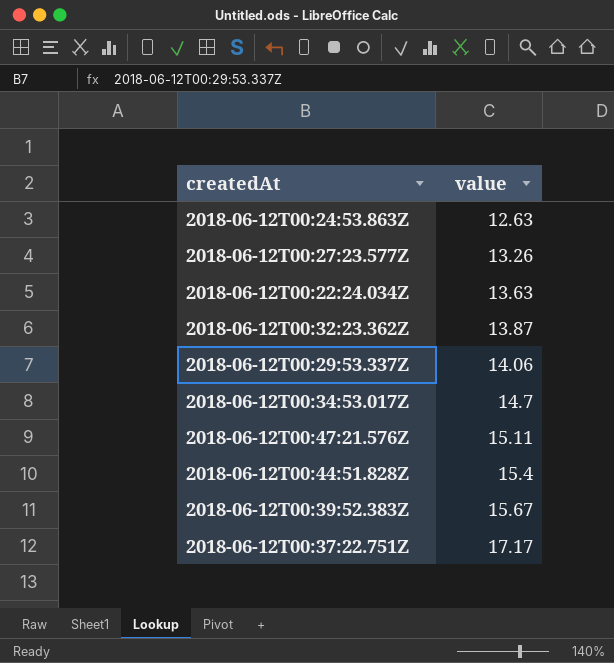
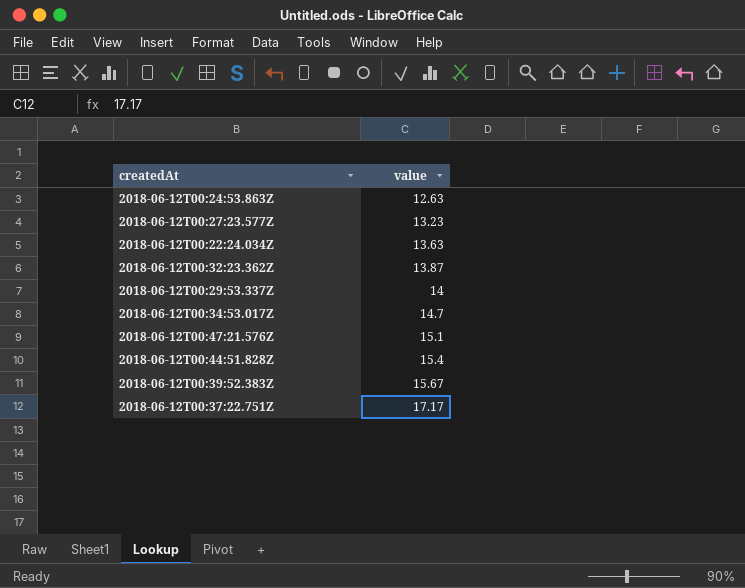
2018-06-12T00:27:23.577Z | value: 13.26 -> 13.23
2018-06-12T00:29:53.337Z | value: 14.06 -> 14
2018-06-12T00:47:21.576Z | value: 15.11 -> 15.1

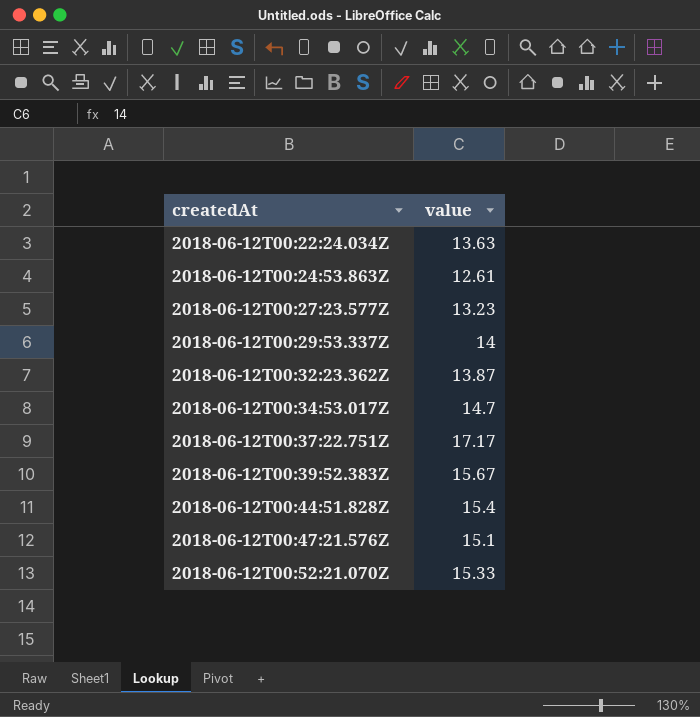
row order: value ascending -> createdAt ascending
2018-06-12T00:24:53.863Z | value: 12.63 -> 12.61
row 2018-06-12T00:52:21.070Z: none -> 15.33

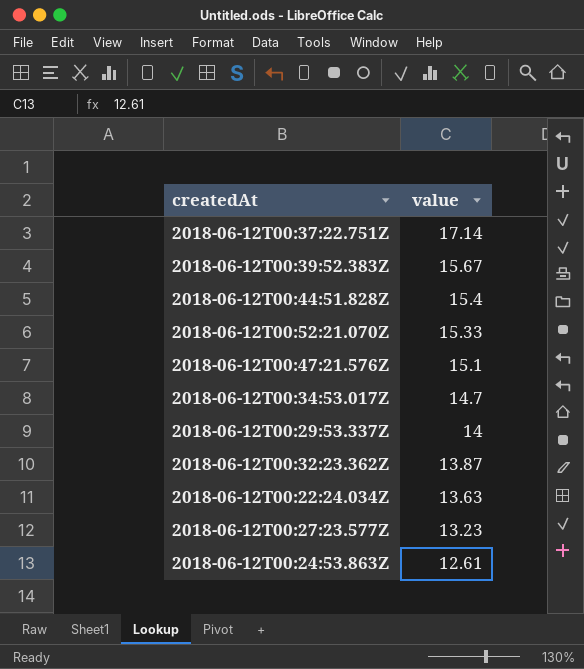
row order: createdAt ascending -> value descending
2018-06-12T00:37:22.751Z | value: 17.17 -> 17.14

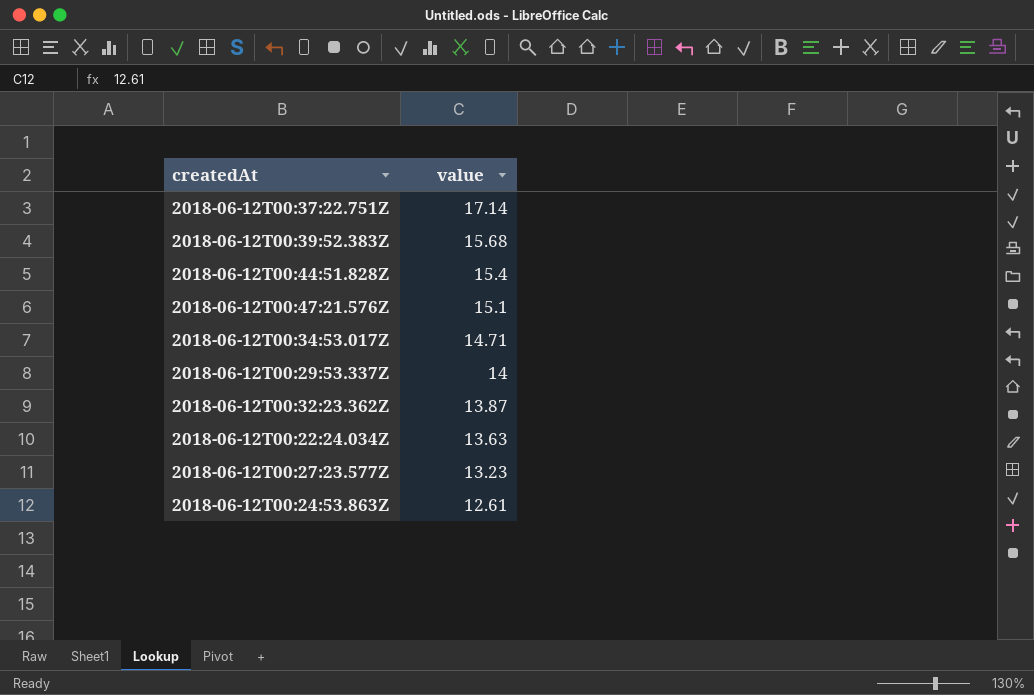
row 2018-06-12T00:52:21.070Z: 15.33 -> none
2018-06-12T00:39:52.383Z | value: 15.67 -> 15.68
2018-06-12T00:34:53.017Z | value: 14.7 -> 14.71

